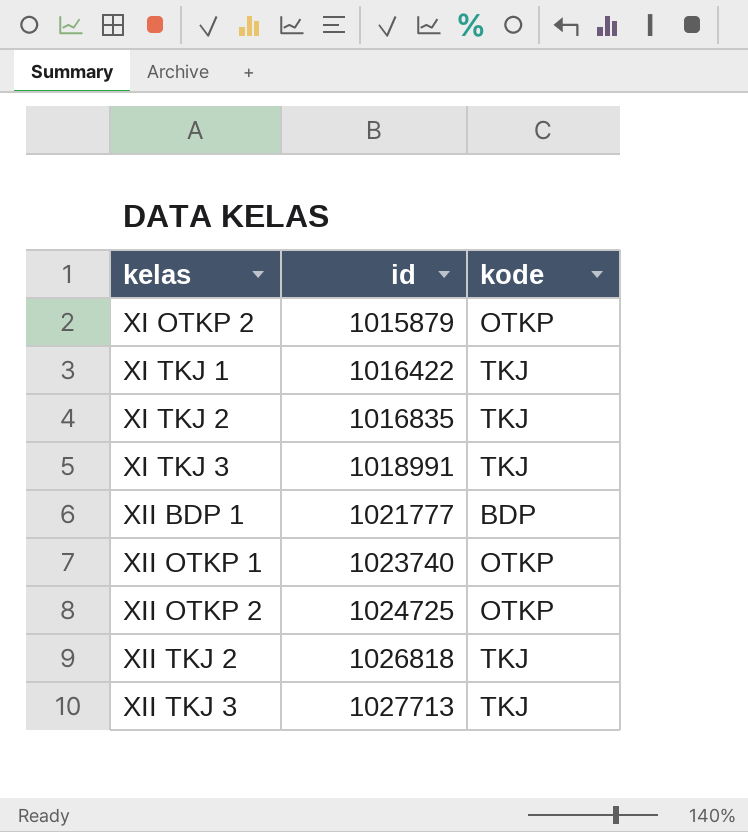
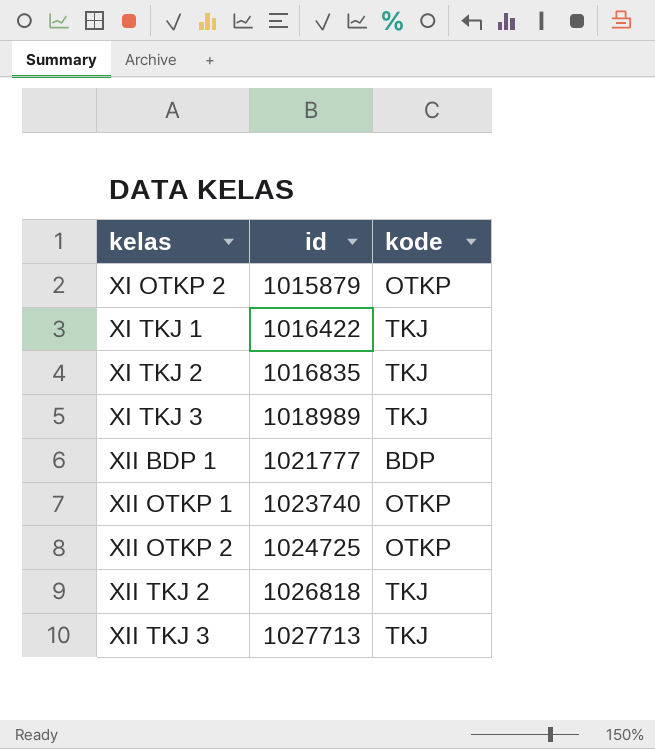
XI TKJ 3 | id: 1018991 -> 1018989

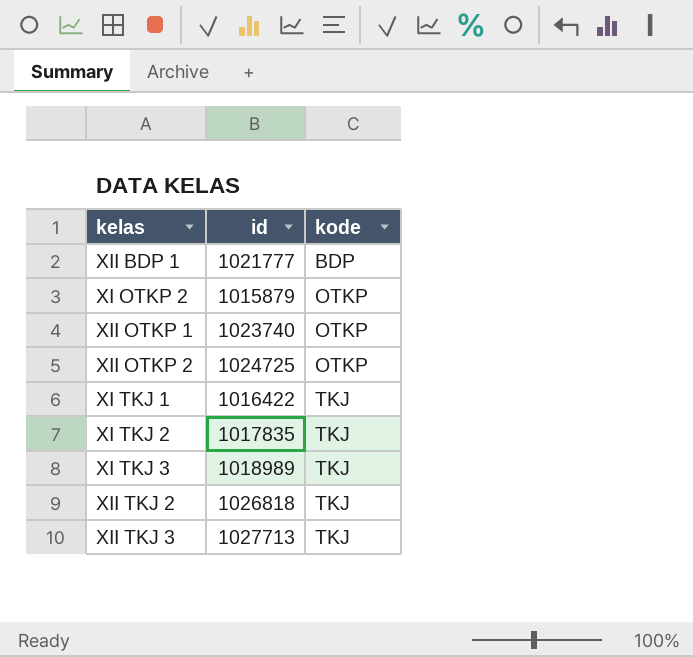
row order: kelas ascending -> kode ascending
XI TKJ 2 | id: 1016835 -> 1017835

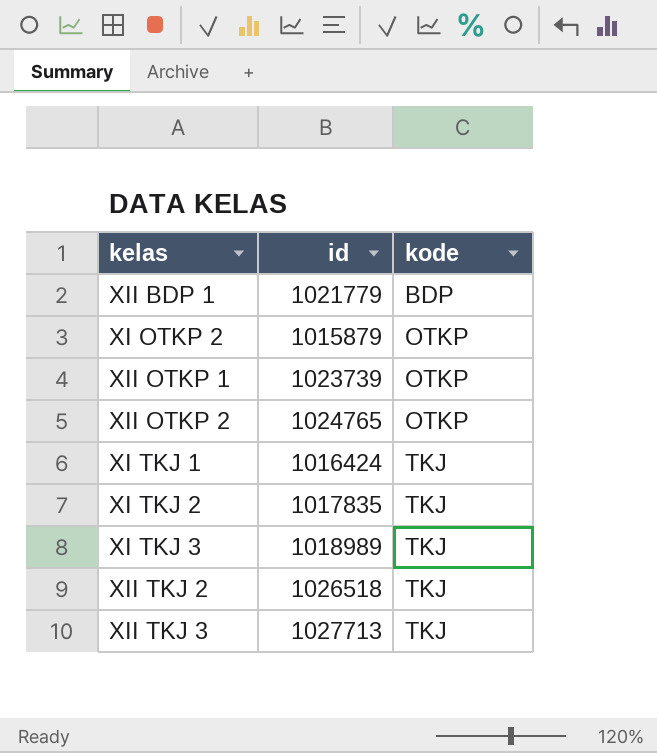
XII BDP 1 | id: 1021777 -> 1021779
XII OTKP 1 | id: 1023740 -> 1023739
XII OTKP 2 | id: 1024725 -> 1024765
XI TKJ 1 | id: 1016422 -> 1016424
XII TKJ 2 | id: 1026818 -> 1026518

